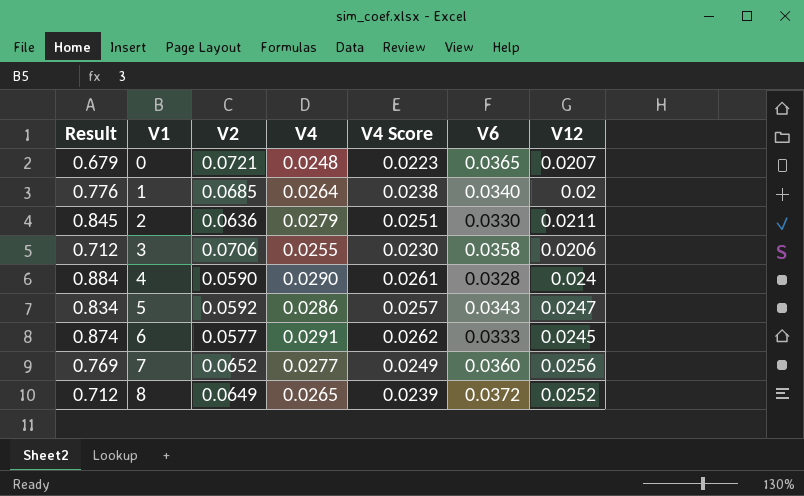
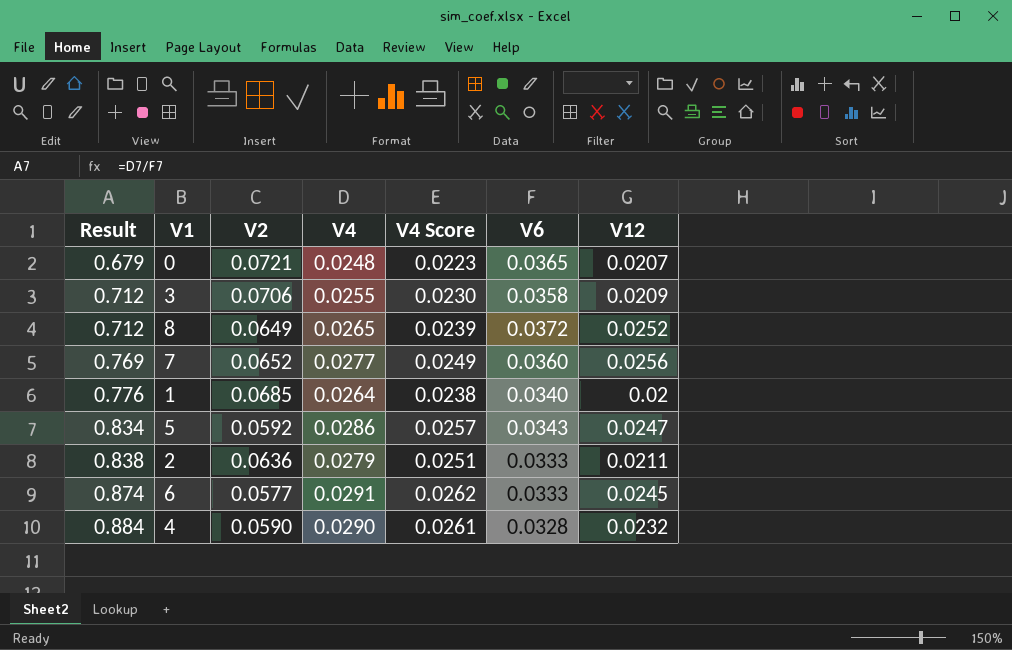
row order: V1 ascending -> Result ascending
3 | V12: 0.0206 -> 0.0209
2 | Result: 0.845 -> 0.838
2 | V6: 0.0330 -> 0.0333
4 | V12: 0.024 -> 0.0232

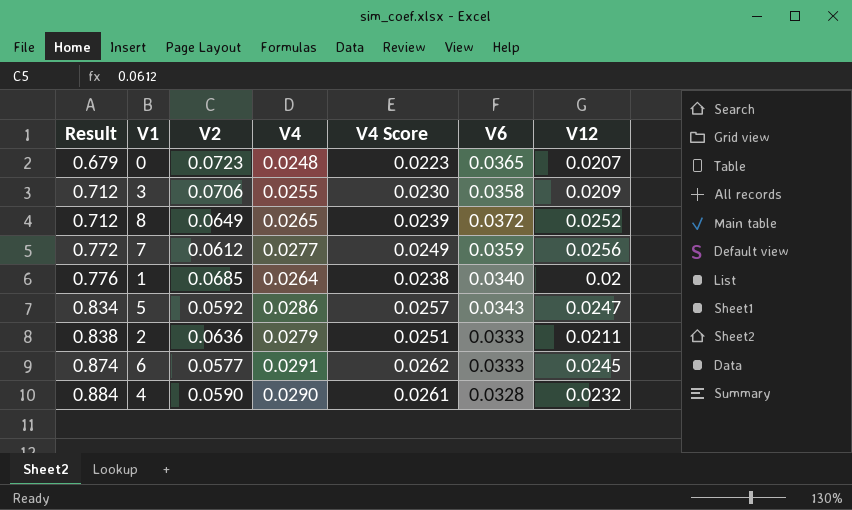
0 | V2: 0.0721 -> 0.0723
7 | Result: 0.769 -> 0.772
7 | V2: 0.0652 -> 0.0612
7 | V6: 0.0360 -> 0.0359

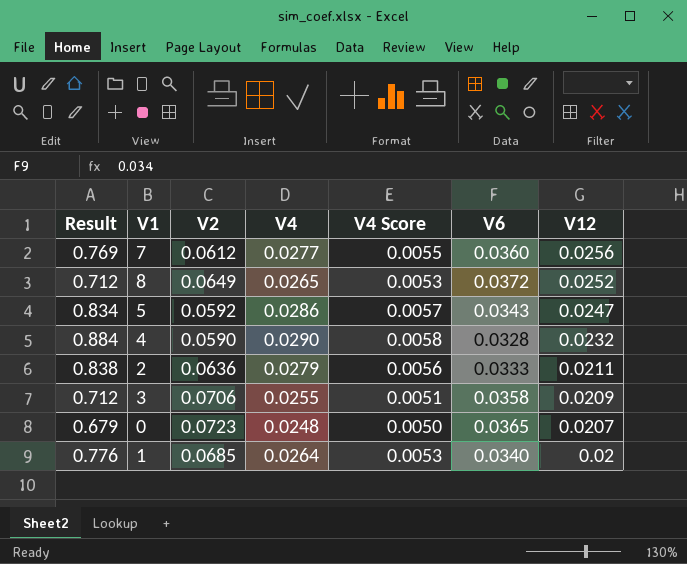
row order: Result ascending -> V12 descending
column V4 Score | formula: [V4] * 0.9 -> [V4] * 0.2
row 6: 0.874 | 0.0577 | 0.0291 | 0.0262 | 0.0333 | 0.0245 -> none
7 | Result: 0.772 -> 0.769
7 | V6: 0.0359 -> 0.0360

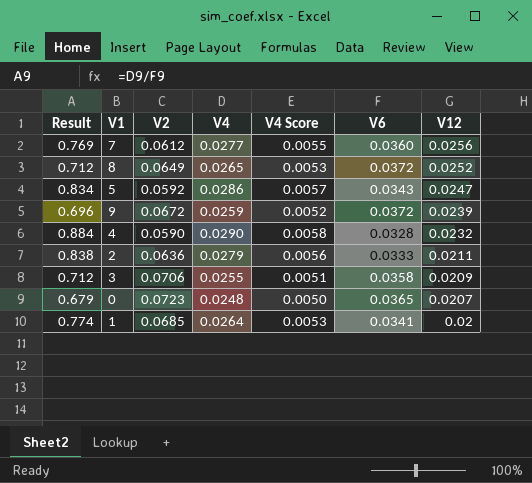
row 9: none -> 0.696 | 0.0672 | 0.0259 | 0.0052 | 0.0372 | 0.0239
1 | Result: 0.776 -> 0.774
1 | V6: 0.0340 -> 0.0341

